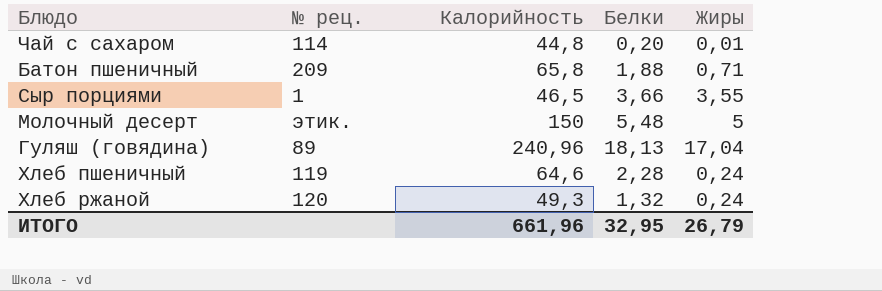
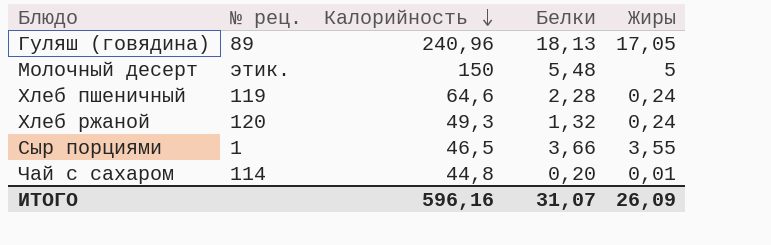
row order: none -> Калорийность descending
row Батон пшеничный: 209 | 65,8 | 1,88 | 0,71 -> none
Гуляш (говядина) | Жиры: 17,04 -> 17,05
ИТОГО | Калорийность: 661,96 -> 596,16
ИТОГО | Белки: 32,95 -> 31,07
ИТОГО | Жиры: 26,79 -> 26,09

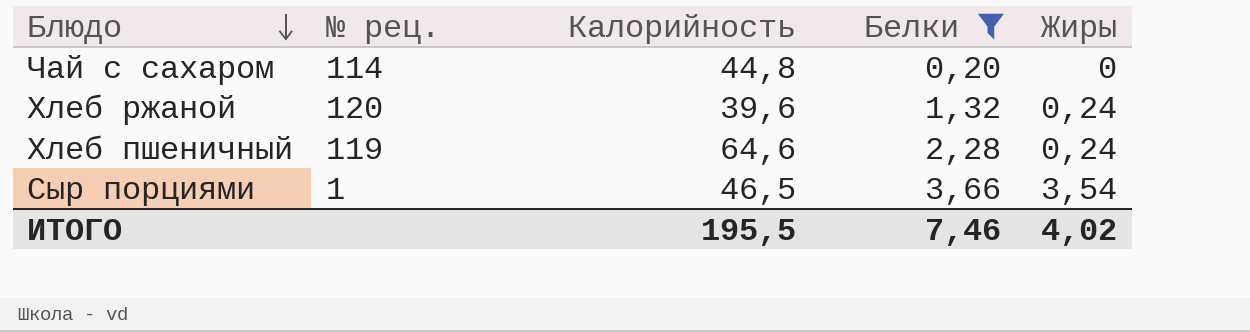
filter: none -> Белки <= 3,66
row order: Калорийность descending -> Блюдо descending
Чай с сахаром | Жиры: 0,01 -> 0
Хлеб ржаной | Калорийность: 49,3 -> 39,6
Сыр порциями | Жиры: 3,55 -> 3,54
ИТОГО | Калорийность: 596,16 -> 195,5
ИТОГО | Белки: 31,07 -> 7,46
ИТОГО | Жиры: 26,09 -> 4,02

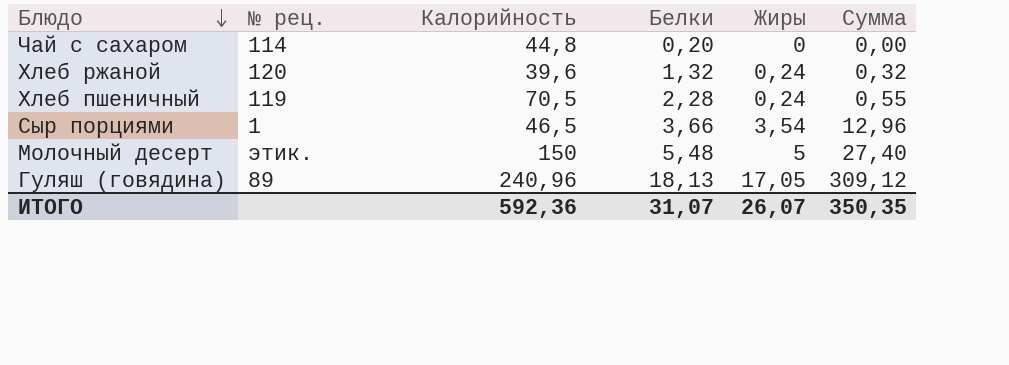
filter: Белки <= 3,66 -> none
column Сумма | formula: none -> [Белки] * [Жиры]
Хлеб пшеничный | Калорийность: 64,6 -> 70,5
ИТОГО | Калорийность: 195,5 -> 592,36
ИТОГО | Белки: 7,46 -> 31,07
ИТОГО | Жиры: 4,02 -> 26,07

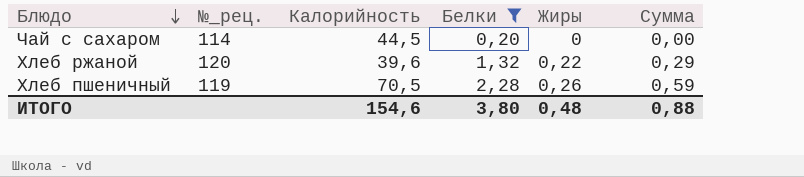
filter: none -> Белки <= 2,28
column name: № рец. -> №_рец.
Чай с сахаром | Калорийность: 44,8 -> 44,5
Хлеб ржаной | Жиры: 0,24 -> 0,22
Хлеб ржаной | Сумма: 0,32 -> 0,29
Хлеб пшеничный | Жиры: 0,24 -> 0,26
Хлеб пшеничный | Сумма: 0,55 -> 0,59
ИТОГО | Калорийность: 592,36 -> 154,6
ИТОГО | Белки: 31,07 -> 3,80
ИТОГО | Жиры: 26,07 -> 0,48
ИТОГО | Сумма: 350,35 -> 0,88

